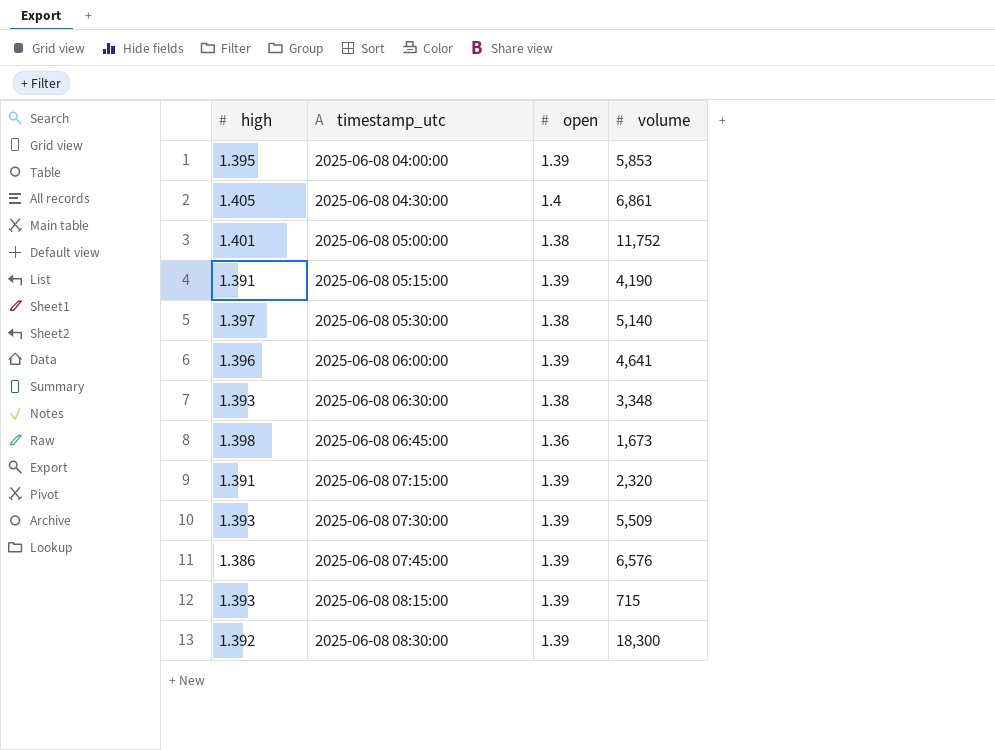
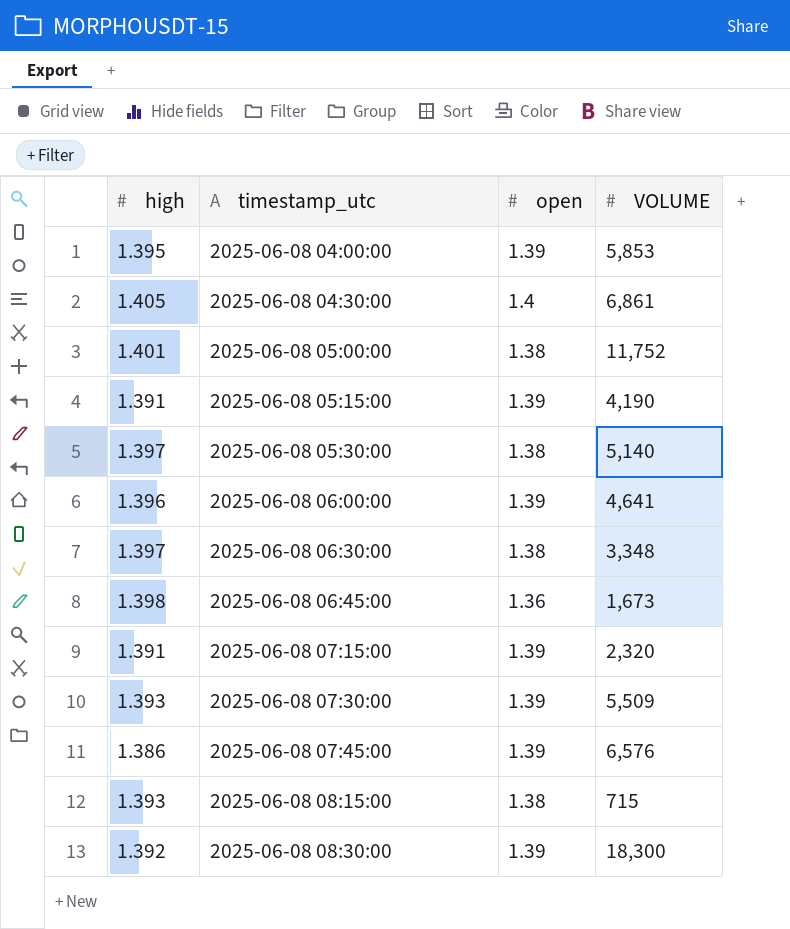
column name: volume -> VOLUME
2025-06-08 06:30:00 | high: 1.393 -> 1.397
2025-06-08 08:15:00 | open: 1.39 -> 1.38

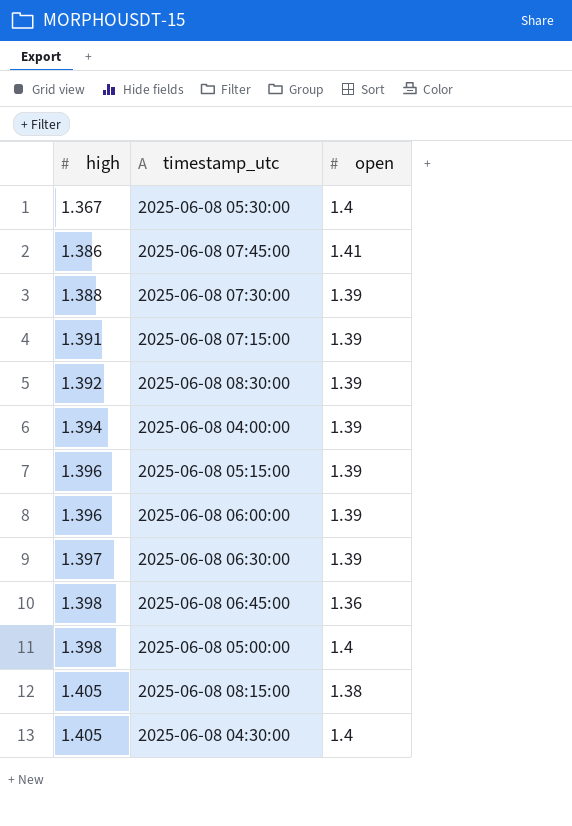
row order: timestamp_utc ascending -> high ascending
column VOLUME | position: 4 -> none
2025-06-08 05:30:00 | high: 1.397 -> 1.367
2025-06-08 05:30:00 | open: 1.38 -> 1.4
2025-06-08 07:45:00 | open: 1.39 -> 1.41
2025-06-08 07:30:00 | high: 1.393 -> 1.388
2025-06-08 04:00:00 | high: 1.395 -> 1.394
2025-06-08 05:15:00 | high: 1.391 -> 1.396
2025-06-08 06:30:00 | open: 1.38 -> 1.39
2025-06-08 05:00:00 | high: 1.401 -> 1.398
2025-06-08 05:00:00 | open: 1.38 -> 1.4
2025-06-08 08:15:00 | high: 1.393 -> 1.405

